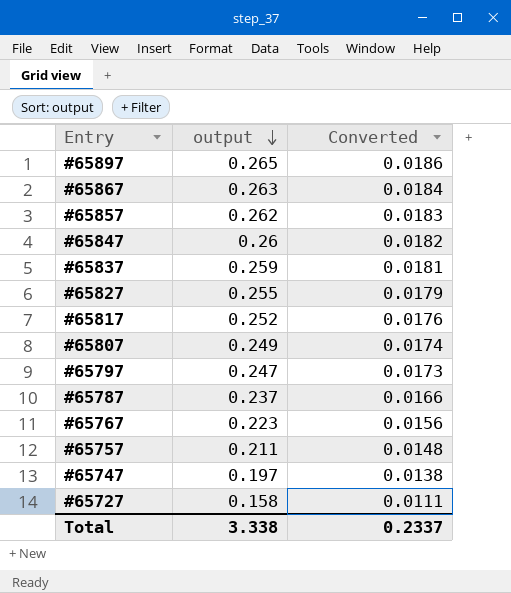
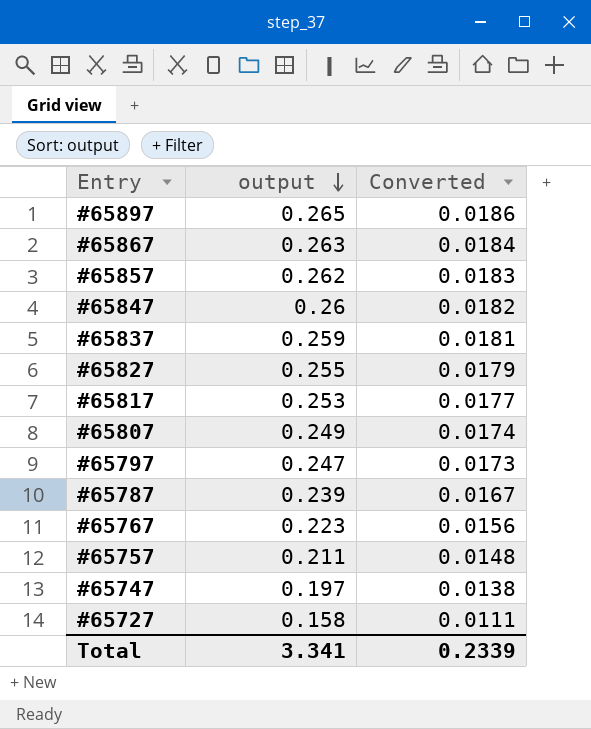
#65817 | output: 0.252 -> 0.253
#65817 | Converted: 0.0176 -> 0.0177
#65787 | output: 0.237 -> 0.239
#65787 | Converted: 0.0166 -> 0.0167
Total | output: 3.338 -> 3.341
Total | Converted: 0.2337 -> 0.2339

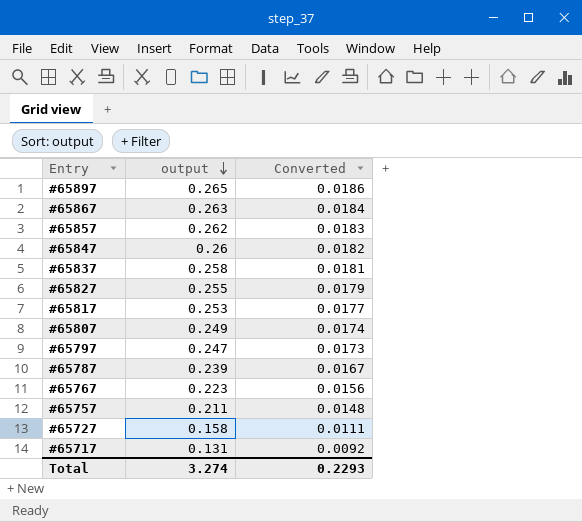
row #65747: 0.197 | 0.0138 -> none
#65837 | output: 0.259 -> 0.258
row #65717: none -> 0.131 | 0.0092
Total | output: 3.341 -> 3.274
Total | Converted: 0.2339 -> 0.2293

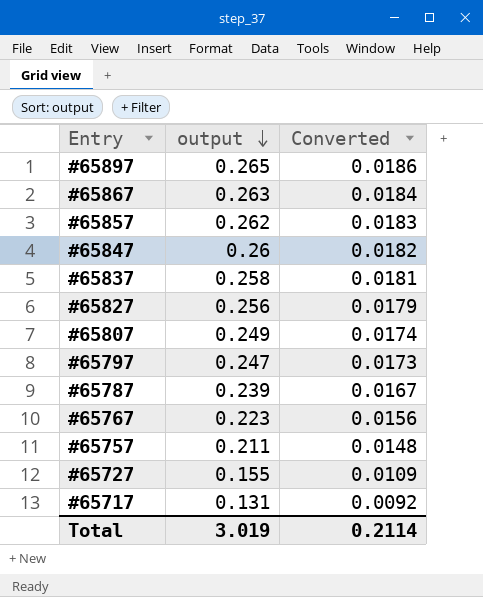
row #65817: 0.253 | 0.0177 -> none
#65827 | output: 0.255 -> 0.256
#65727 | output: 0.158 -> 0.155
#65727 | Converted: 0.0111 -> 0.0109
Total | output: 3.274 -> 3.019
Total | Converted: 0.2293 -> 0.2114

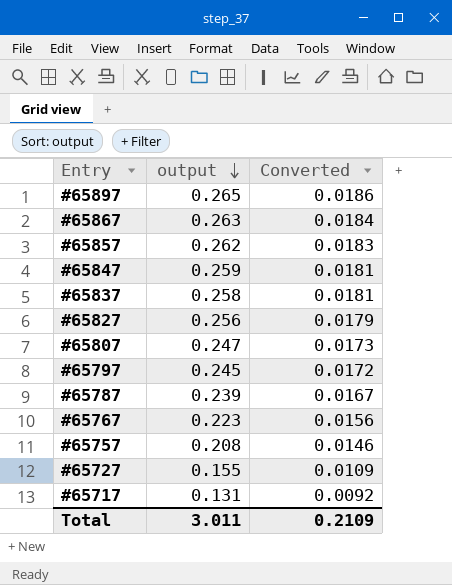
#65847 | output: 0.26 -> 0.259
#65847 | Converted: 0.0182 -> 0.0181
#65807 | output: 0.249 -> 0.247
#65807 | Converted: 0.0174 -> 0.0173
#65797 | output: 0.247 -> 0.245
#65797 | Converted: 0.0173 -> 0.0172
#65757 | output: 0.211 -> 0.208
#65757 | Converted: 0.0148 -> 0.0146
Total | output: 3.019 -> 3.011
Total | Converted: 0.2114 -> 0.2109

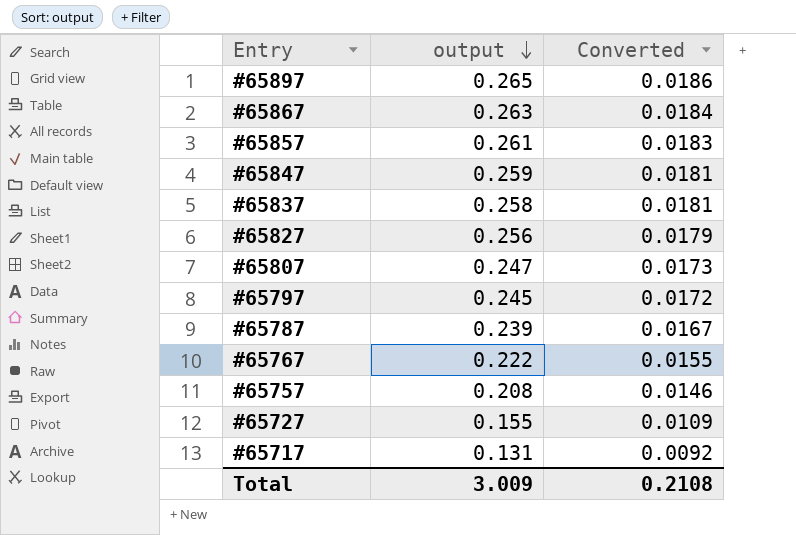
#65857 | output: 0.262 -> 0.261
#65767 | output: 0.223 -> 0.222
#65767 | Converted: 0.0156 -> 0.0155
Total | output: 3.011 -> 3.009
Total | Converted: 0.2109 -> 0.2108

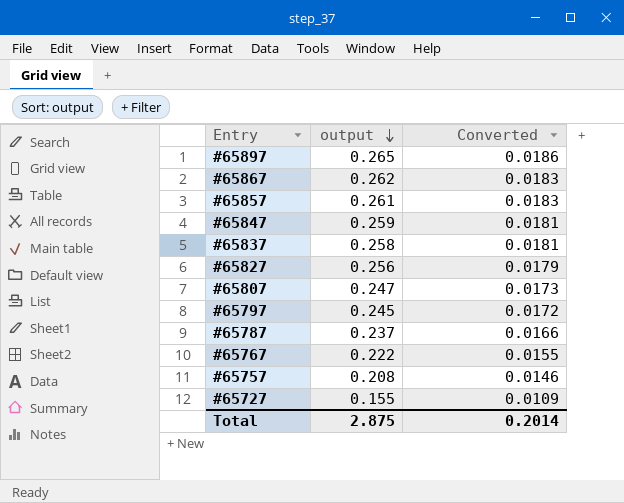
row #65717: 0.131 | 0.0092 -> none
#65867 | output: 0.263 -> 0.262
#65867 | Converted: 0.0184 -> 0.0183
#65787 | output: 0.239 -> 0.237
#65787 | Converted: 0.0167 -> 0.0166
Total | output: 3.009 -> 2.875
Total | Converted: 0.2108 -> 0.2014

